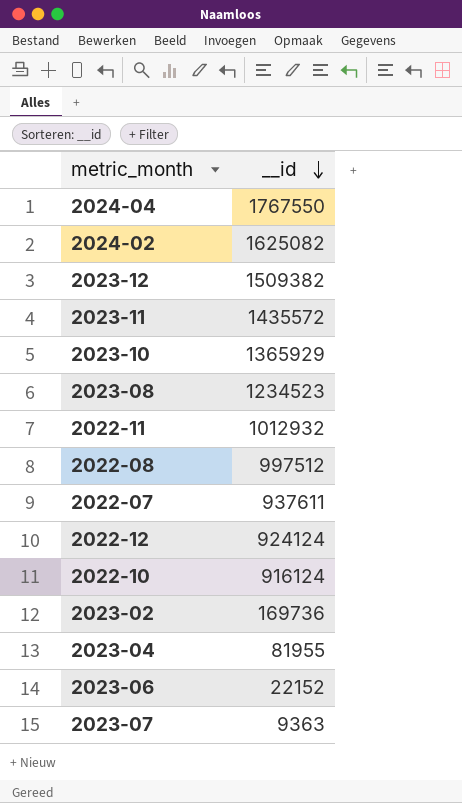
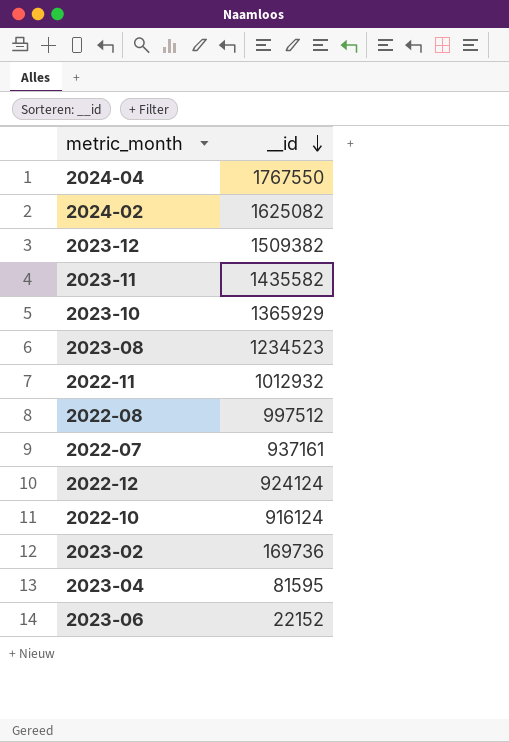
row 2023-07: 9363 -> none
2023-11 | __id: 1435572 -> 1435582
2022-07 | __id: 937611 -> 937161
2023-04 | __id: 81955 -> 81595

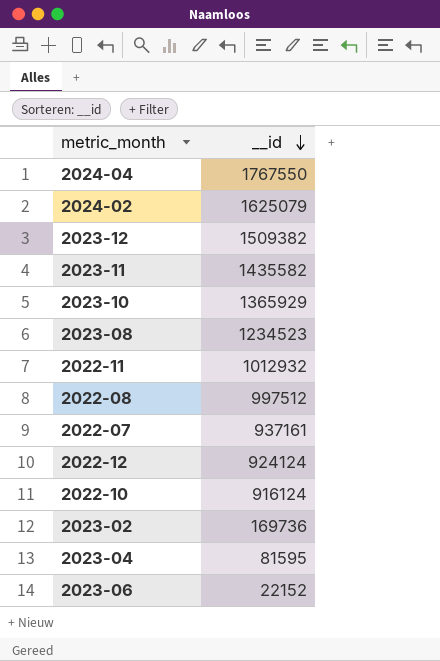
2024-02 | __id: 1625082 -> 1625079

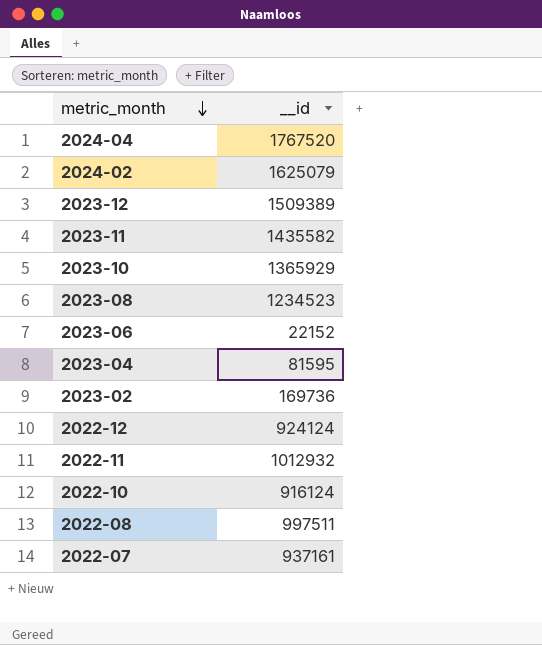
row order: __id descending -> metric_month descending
2024-04 | __id: 1767550 -> 1767520
2023-12 | __id: 1509382 -> 1509389
2022-08 | __id: 997512 -> 997511

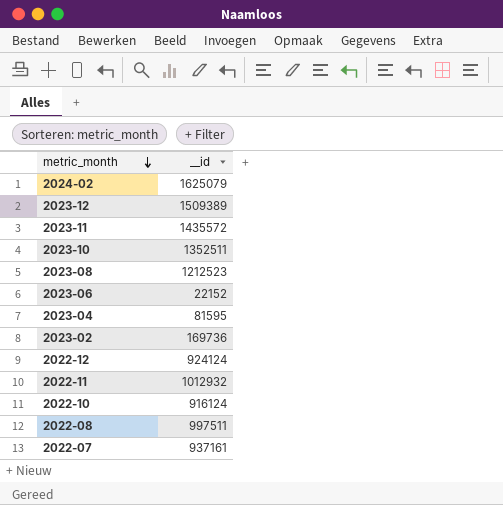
row 2024-04: 1767520 -> none
2023-11 | __id: 1435582 -> 1435572
2023-10 | __id: 1365929 -> 1352511
2023-08 | __id: 1234523 -> 1212523

